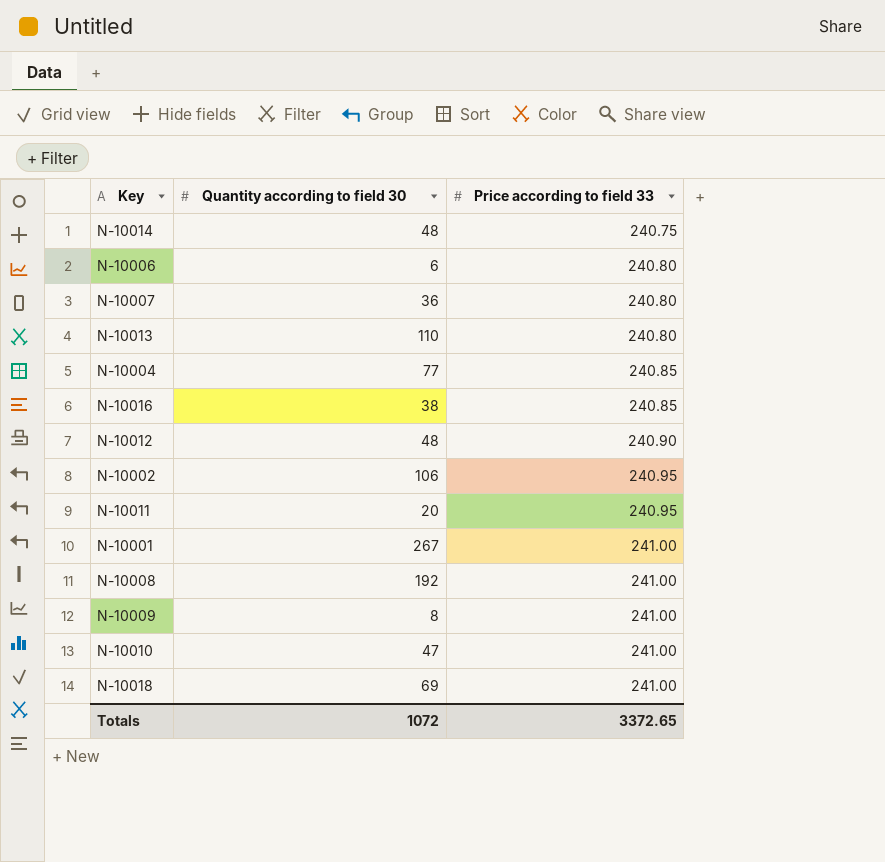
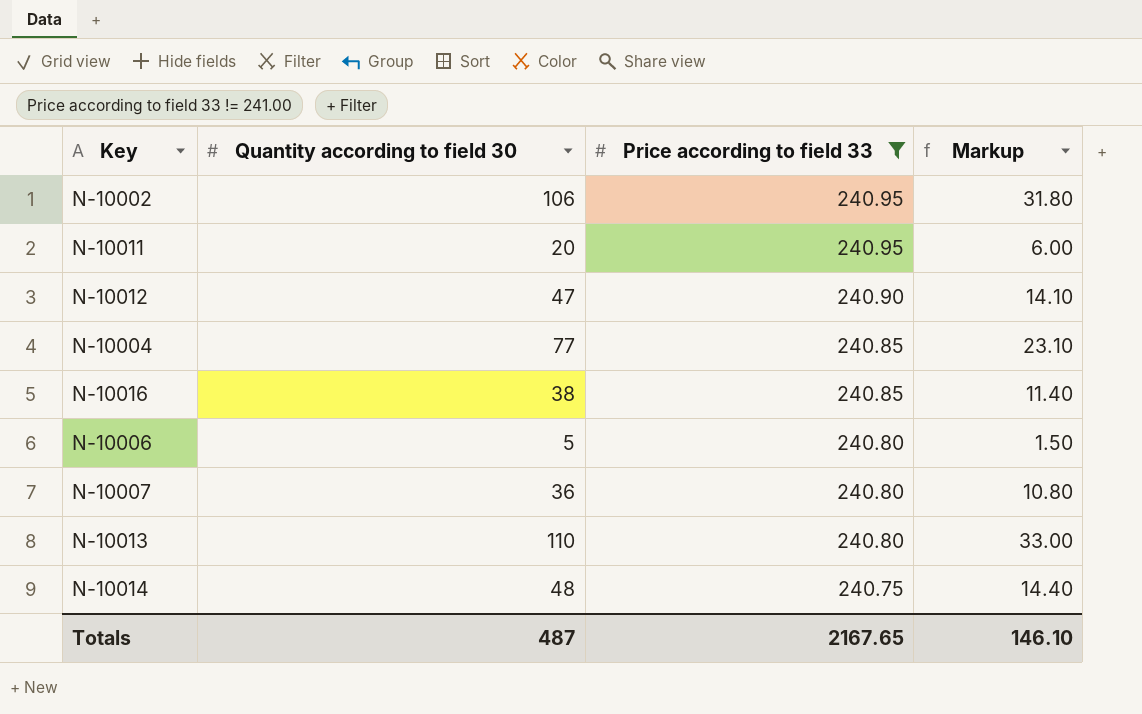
filter: none -> Price according to field 33 != 241.00
row order: Price according to field 33 ascending -> Price according to field 33 descending
column Markup | formula: none -> [Quantity according to field 30] * 0.3
N-10012 | Quantity according to field 30: 48 -> 47
N-10006 | Quantity according to field 30: 6 -> 5
Totals | Quantity according to field 30: 1072 -> 487
Totals | Price according to field 33: 3372.65 -> 2167.65

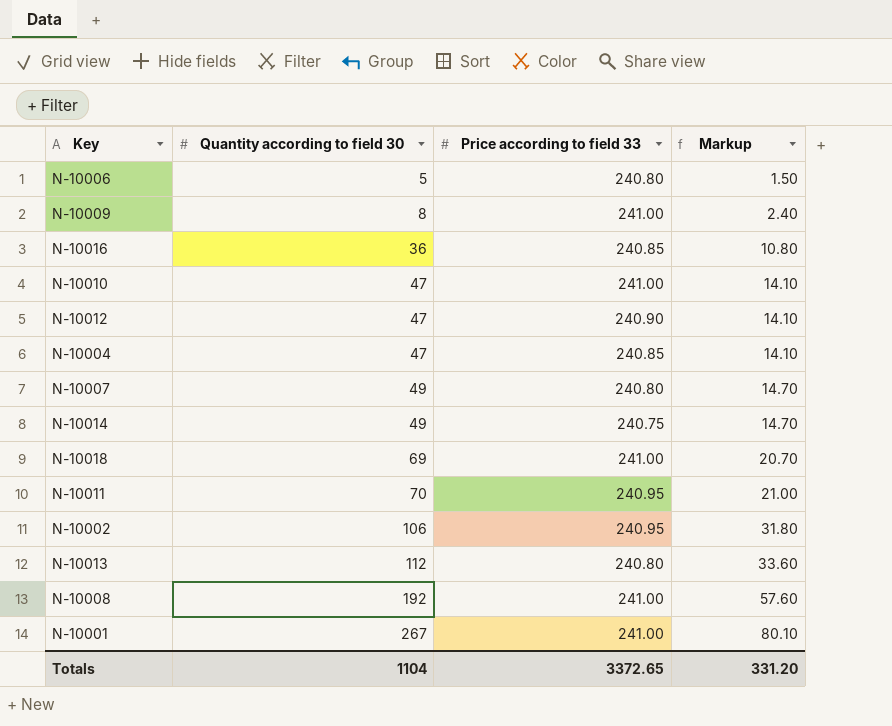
filter: Price according to field 33 != 241.00 -> none
row order: Price according to field 33 descending -> Quantity according to field 30 ascending
N-10016 | Quantity according to field 30: 38 -> 36
N-10016 | Markup: 11.40 -> 10.80
N-10004 | Quantity according to field 30: 77 -> 47
N-10004 | Markup: 23.10 -> 14.10
N-10007 | Quantity according to field 30: 36 -> 49
N-10007 | Markup: 10.80 -> 14.70
N-10014 | Quantity according to field 30: 48 -> 49
N-10014 | Markup: 14.40 -> 14.70
N-10011 | Quantity according to field 30: 20 -> 70
N-10011 | Markup: 6.00 -> 21.00
N-10013 | Quantity according to field 30: 110 -> 112
N-10013 | Markup: 33.00 -> 33.60
Totals | Quantity according to field 30: 487 -> 1104
Totals | Price according to field 33: 2167.65 -> 3372.65
Totals | Markup: 146.10 -> 331.20

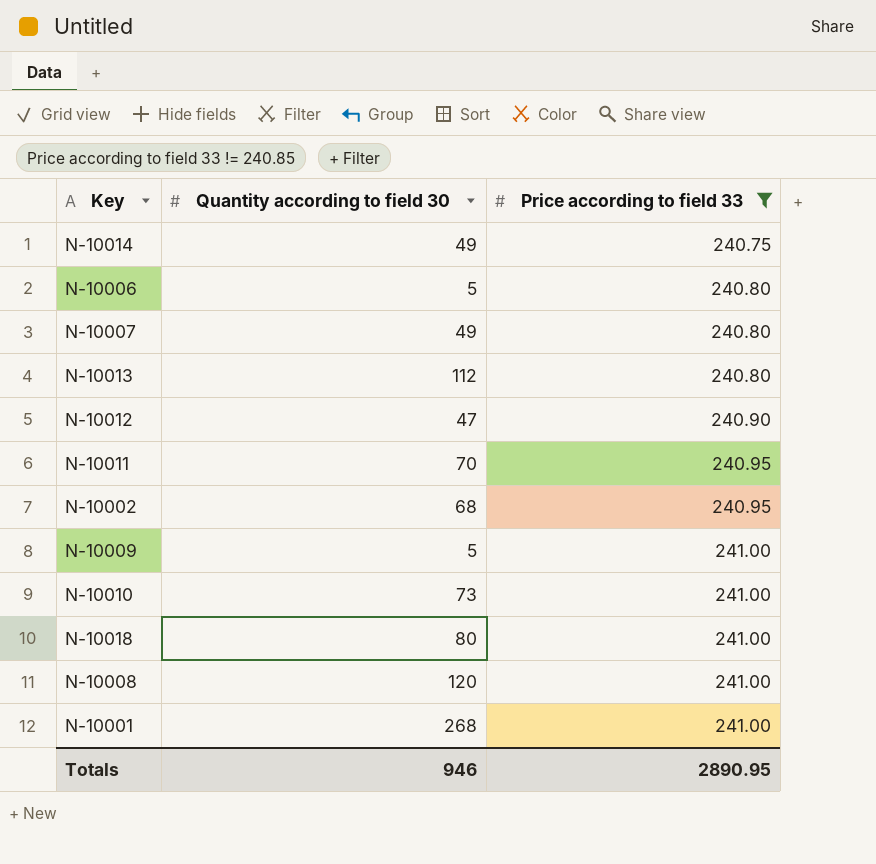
filter: none -> Price according to field 33 != 240.85
row order: Quantity according to field 30 ascending -> Price according to field 33 ascending
column Markup | formula: [Quantity according to field 30] * 0.3 -> none
N-10002 | Quantity according to field 30: 106 -> 68
N-10009 | Quantity according to field 30: 8 -> 5
N-10010 | Quantity according to field 30: 47 -> 73
N-10018 | Quantity according to field 30: 69 -> 80
N-10008 | Quantity according to field 30: 192 -> 120
N-10001 | Quantity according to field 30: 267 -> 268
Totals | Quantity according to field 30: 1104 -> 946
Totals | Price according to field 33: 3372.65 -> 2890.95

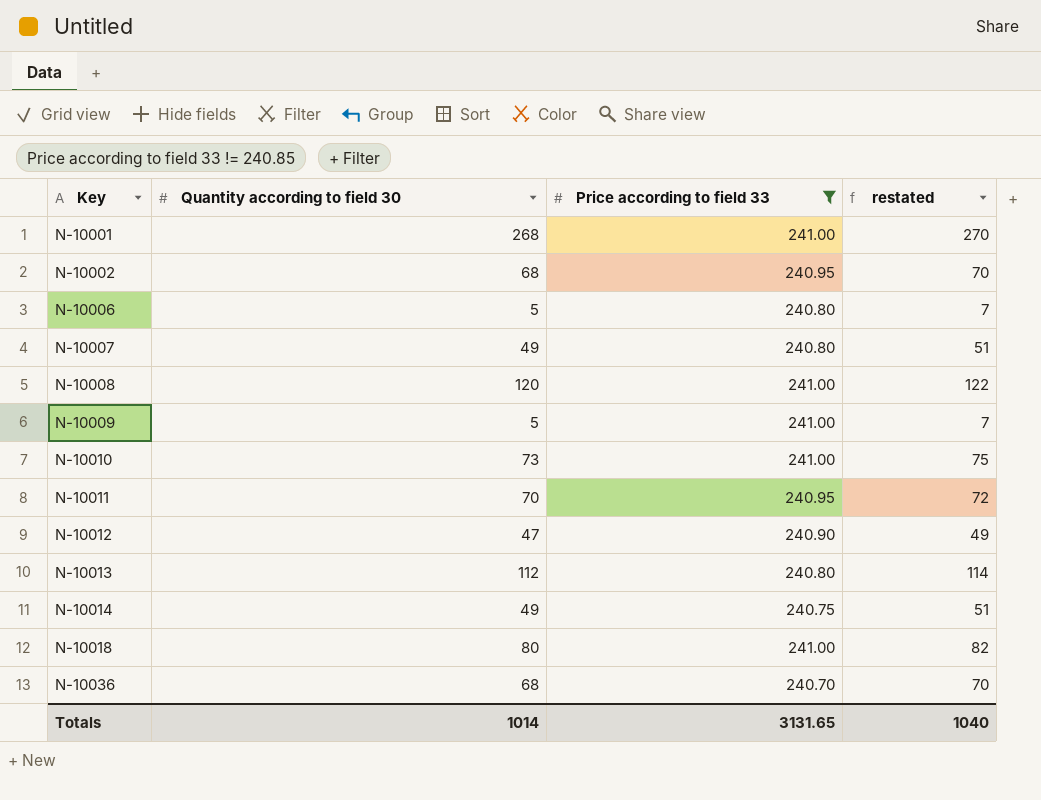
row order: Price according to field 33 ascending -> Key ascending
column restated | formula: none -> [Quantity according to field 30] + 2
row N-10036: none -> 68 | 240.70 | 70
Totals | Quantity according to field 30: 946 -> 1014
Totals | Price according to field 33: 2890.95 -> 3131.65

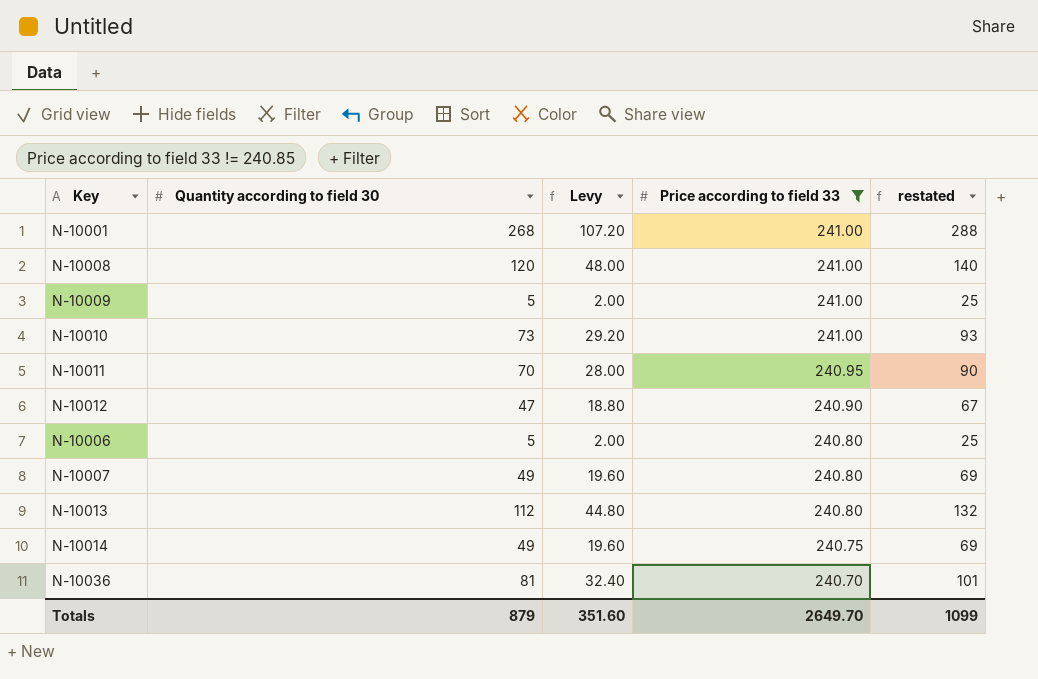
row order: Key ascending -> Price according to field 33 descending
column Levy | formula: none -> [Quantity according to field 30] * 0.4
column restated | formula: [Quantity according to field 30] + 2 -> [Quantity according to field 30] + 20
row N-10002: 68 | 240.95 | 70 -> none
row N-10018: 80 | 241.00 | 82 -> none
N-10036 | Quantity according to field 30: 68 -> 81
Totals | Quantity according to field 30: 1014 -> 879
Totals | Price according to field 33: 3131.65 -> 2649.70
Totals | restated: 1040 -> 1099

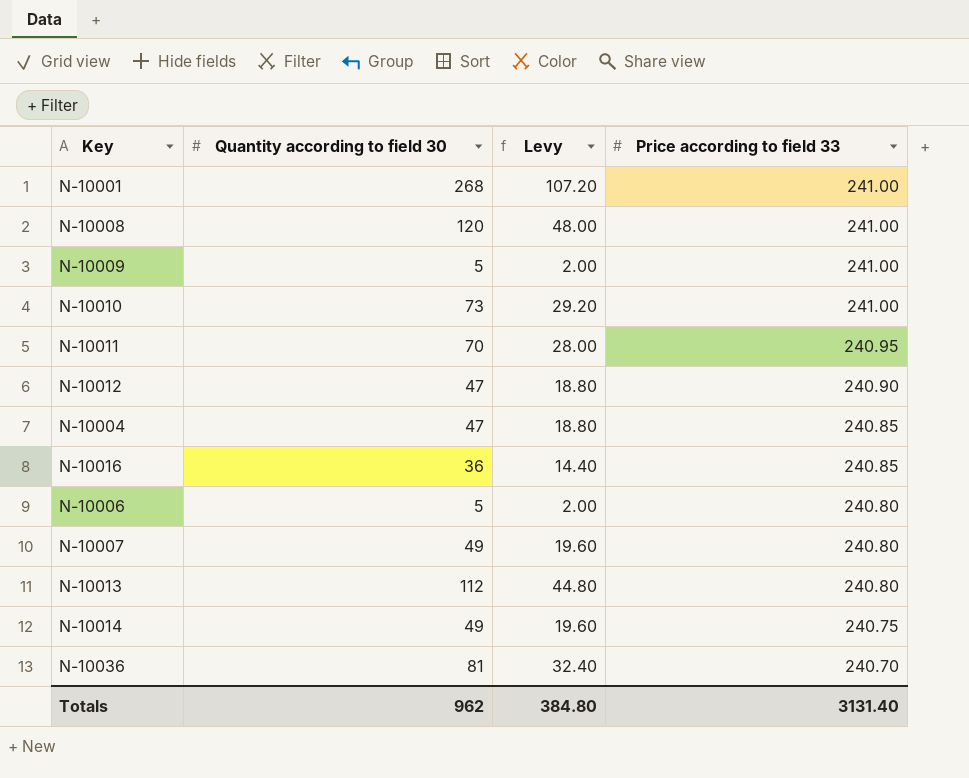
filter: Price according to field 33 != 240.85 -> none
column restated | formula: [Quantity according to field 30] + 20 -> none
Totals | Quantity according to field 30: 879 -> 962
Totals | Levy: 351.60 -> 384.80
Totals | Price according to field 33: 2649.70 -> 3131.40

